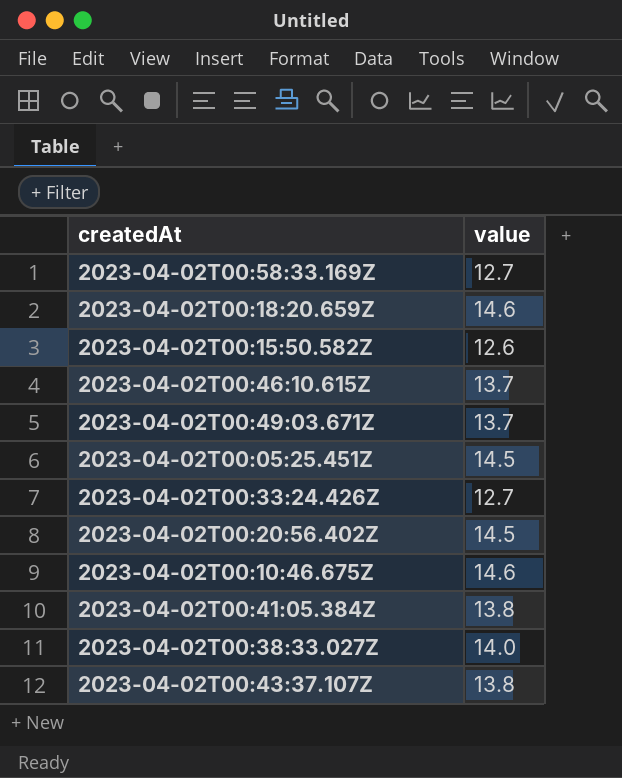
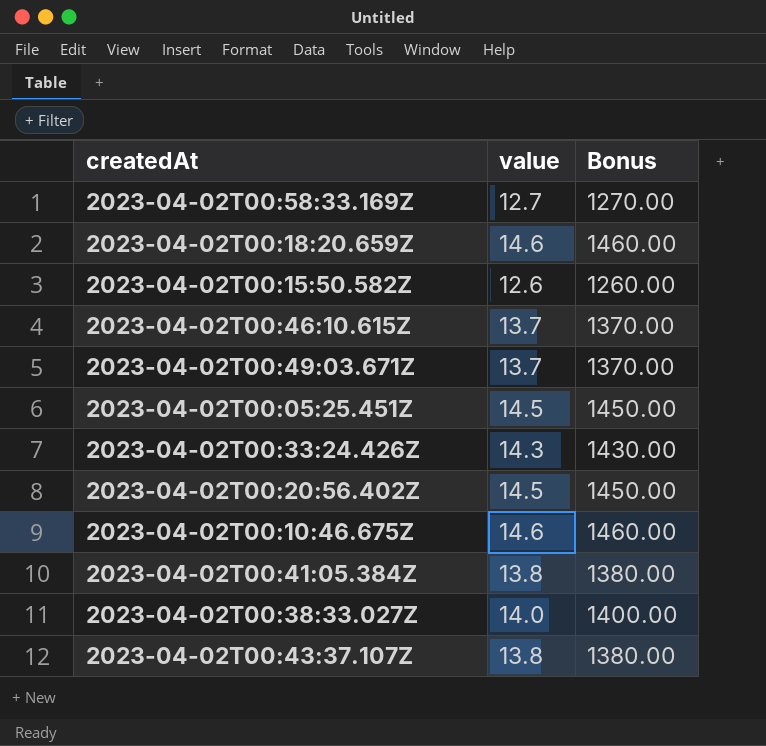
column Bonus | formula: none -> [value] * 100
2023-04-02T00:33:24.426Z | value: 12.7 -> 14.3

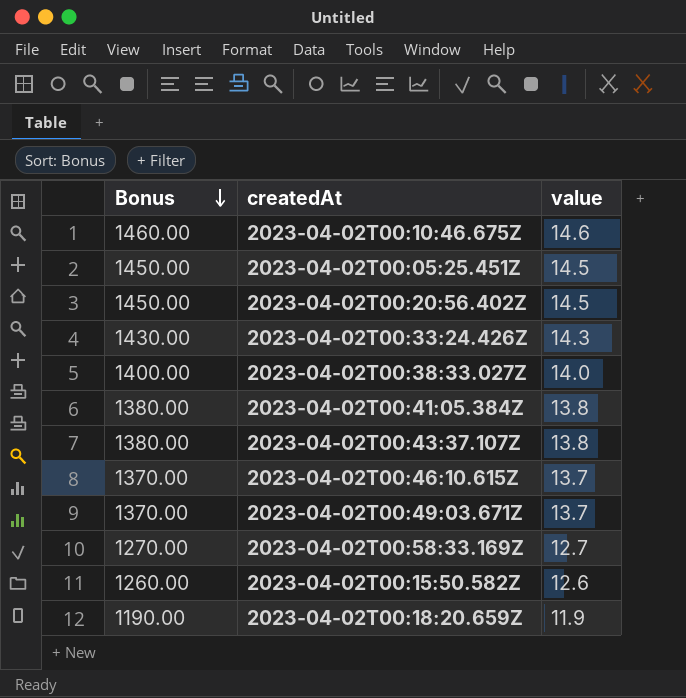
row order: none -> Bonus descending
column Bonus | position: 3 -> 1
2023-04-02T00:18:20.659Z | Bonus: 1460.00 -> 1190.00
2023-04-02T00:18:20.659Z | value: 14.6 -> 11.9

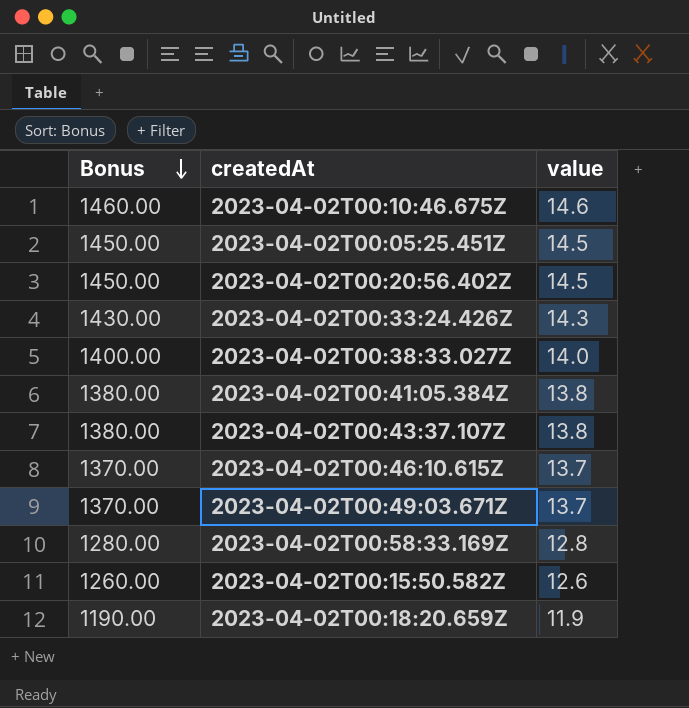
2023-04-02T00:58:33.169Z | Bonus: 1270.00 -> 1280.00
2023-04-02T00:58:33.169Z | value: 12.7 -> 12.8

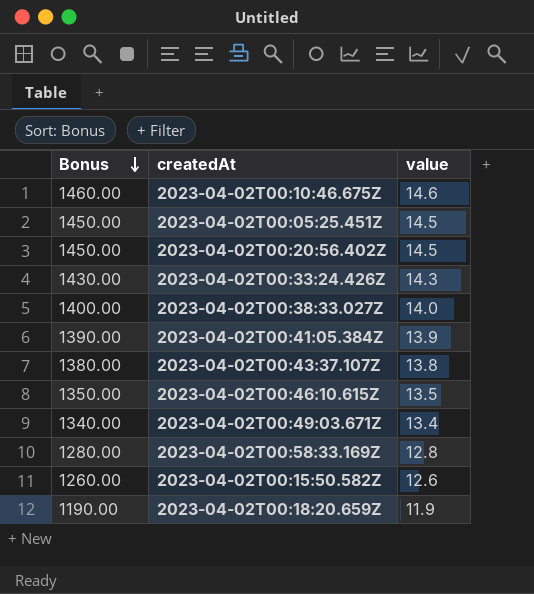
2023-04-02T00:41:05.384Z | Bonus: 1380.00 -> 1390.00
2023-04-02T00:41:05.384Z | value: 13.8 -> 13.9
2023-04-02T00:46:10.615Z | Bonus: 1370.00 -> 1350.00
2023-04-02T00:46:10.615Z | value: 13.7 -> 13.5
2023-04-02T00:49:03.671Z | Bonus: 1370.00 -> 1340.00
2023-04-02T00:49:03.671Z | value: 13.7 -> 13.4

